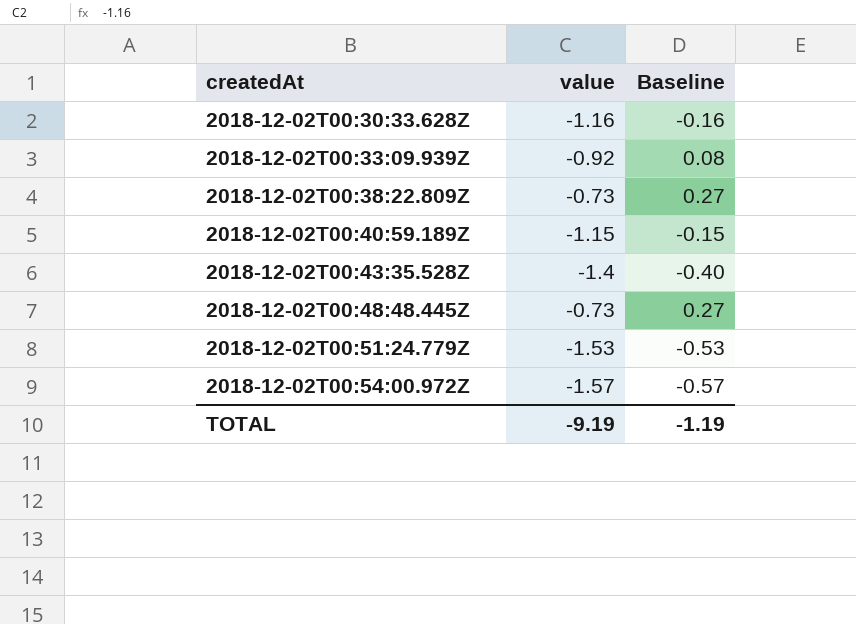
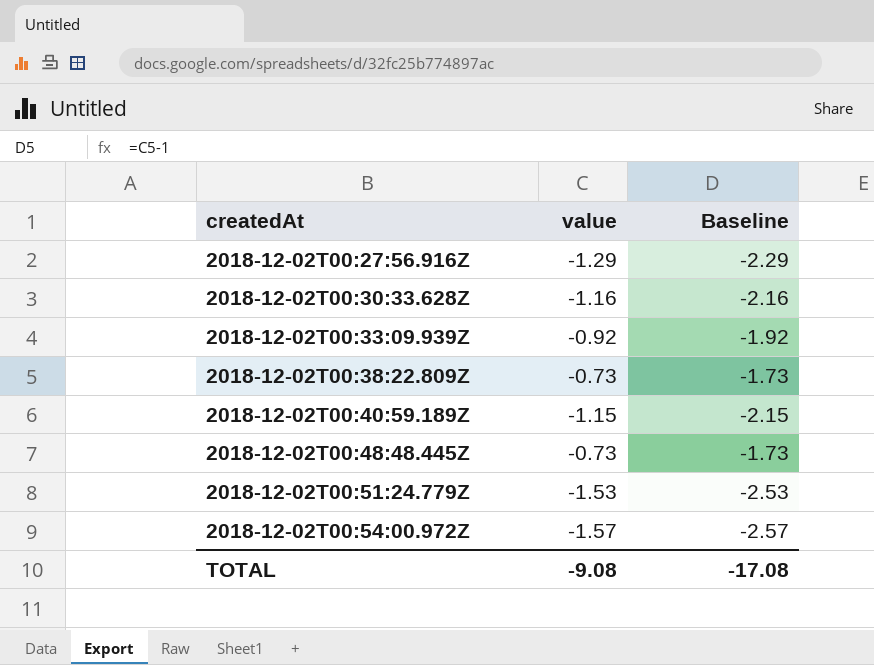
column Baseline | formula: [value] + 1 -> [value] - 1
row 2018-12-02T00:43:35.528Z: -1.4 | -0.40 -> none
row 2018-12-02T00:27:56.916Z: none -> -1.29 | -2.29
TOTAL | value: -9.19 -> -9.08
TOTAL | Baseline: -1.19 -> -17.08

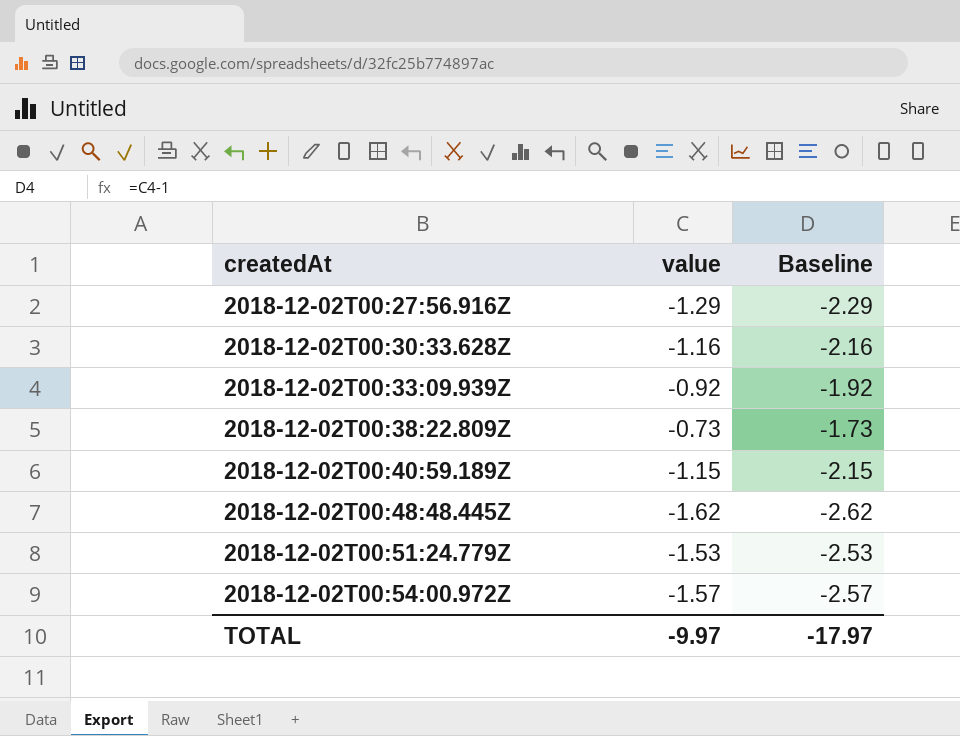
2018-12-02T00:48:48.445Z | value: -0.73 -> -1.62
2018-12-02T00:48:48.445Z | Baseline: -1.73 -> -2.62
TOTAL | value: -9.08 -> -9.97
TOTAL | Baseline: -17.08 -> -17.97

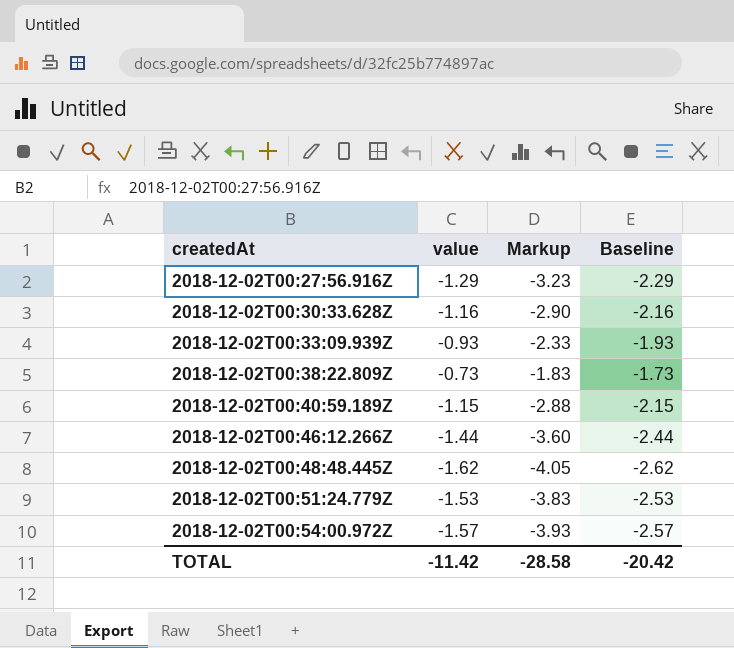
column Markup | formula: none -> [value] * 2.5
2018-12-02T00:33:09.939Z | value: -0.92 -> -0.93
2018-12-02T00:33:09.939Z | Baseline: -1.92 -> -1.93
row 2018-12-02T00:46:12.266Z: none -> -1.44 | -3.60 | -2.44
TOTAL | value: -9.97 -> -11.42
TOTAL | Baseline: -17.97 -> -20.42

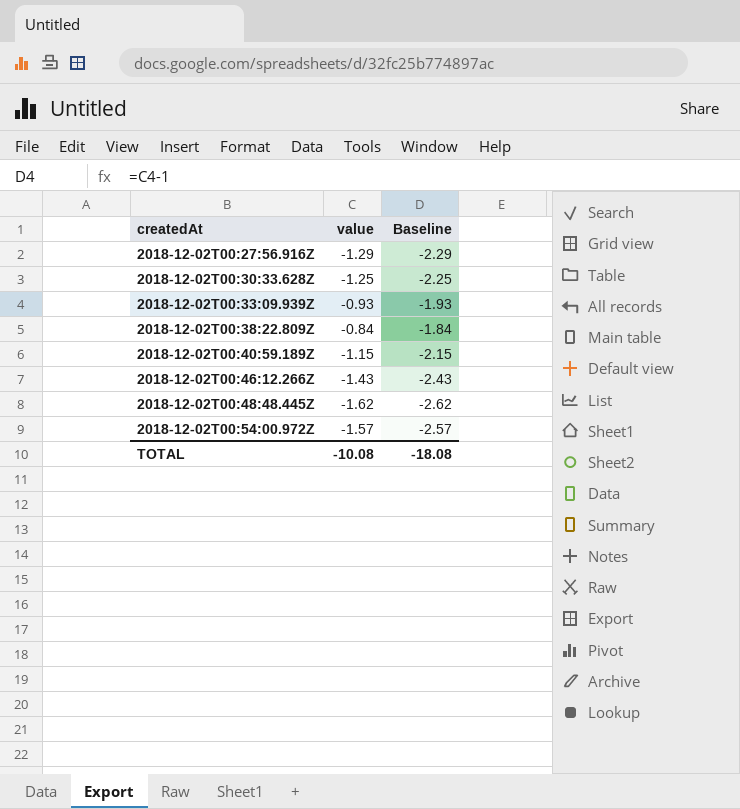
column Markup | formula: [value] * 2.5 -> none
row 2018-12-02T00:51:24.779Z: -1.53 | -3.83 | -2.53 -> none
2018-12-02T00:30:33.628Z | value: -1.16 -> -1.25
2018-12-02T00:30:33.628Z | Baseline: -2.16 -> -2.25
2018-12-02T00:38:22.809Z | value: -0.73 -> -0.84
2018-12-02T00:38:22.809Z | Baseline: -1.73 -> -1.84
2018-12-02T00:46:12.266Z | value: -1.44 -> -1.43
2018-12-02T00:46:12.266Z | Baseline: -2.44 -> -2.43
TOTAL | value: -11.42 -> -10.08
TOTAL | Baseline: -20.42 -> -18.08

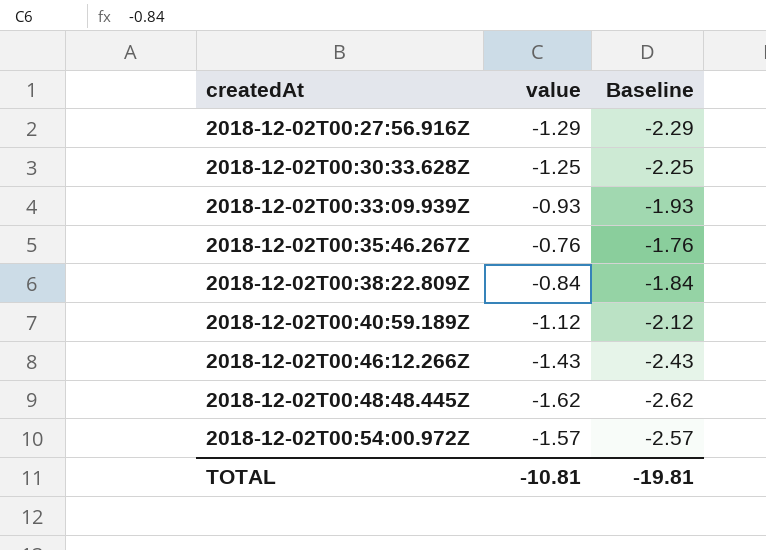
row 2018-12-02T00:35:46.267Z: none -> -0.76 | -1.76
2018-12-02T00:40:59.189Z | value: -1.15 -> -1.12
2018-12-02T00:40:59.189Z | Baseline: -2.15 -> -2.12
TOTAL | value: -10.08 -> -10.81
TOTAL | Baseline: -18.08 -> -19.81

